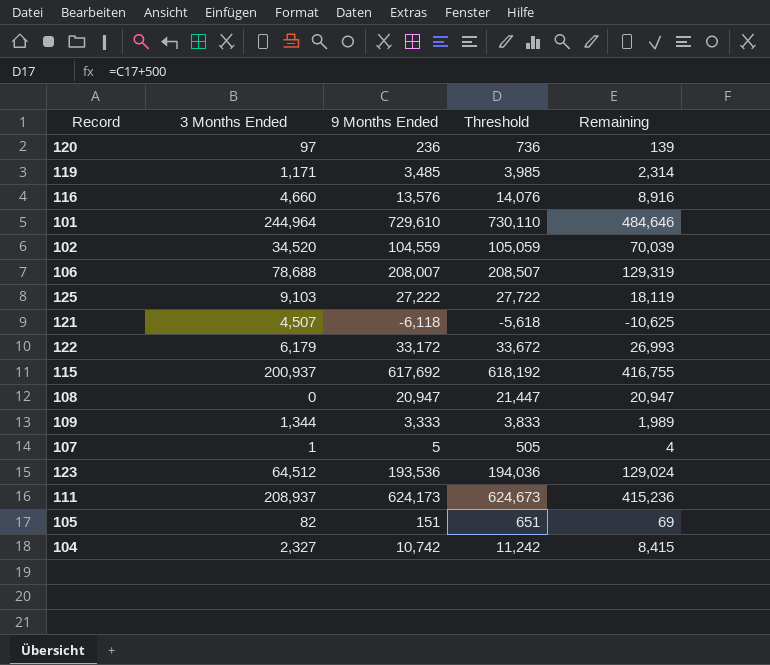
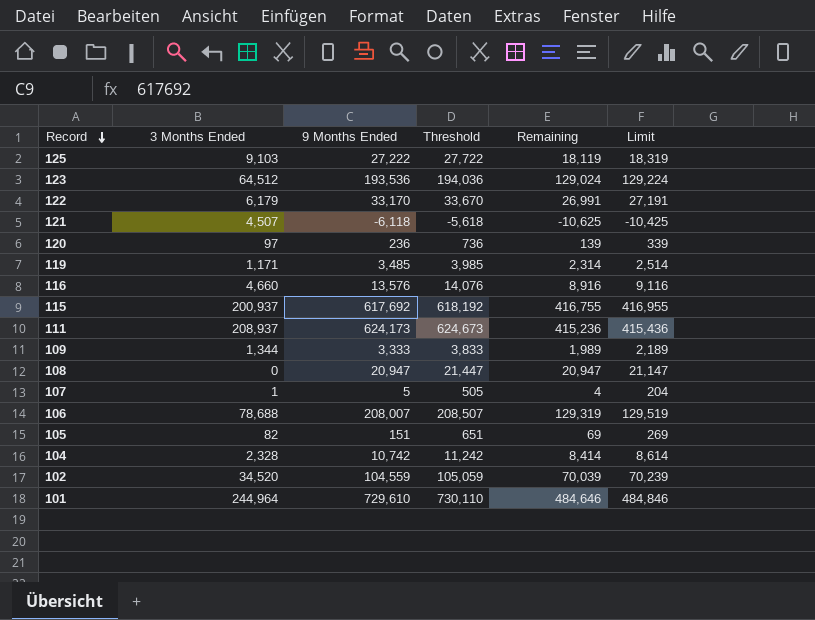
row order: none -> Record descending
column Limit | formula: none -> [Remaining] + 200
122 | 9 Months Ended: 33,172 -> 33,170
122 | Threshold: 33,672 -> 33,670
122 | Remaining: 26,993 -> 26,991
104 | 3 Months Ended: 2,327 -> 2,328
104 | Remaining: 8,415 -> 8,414

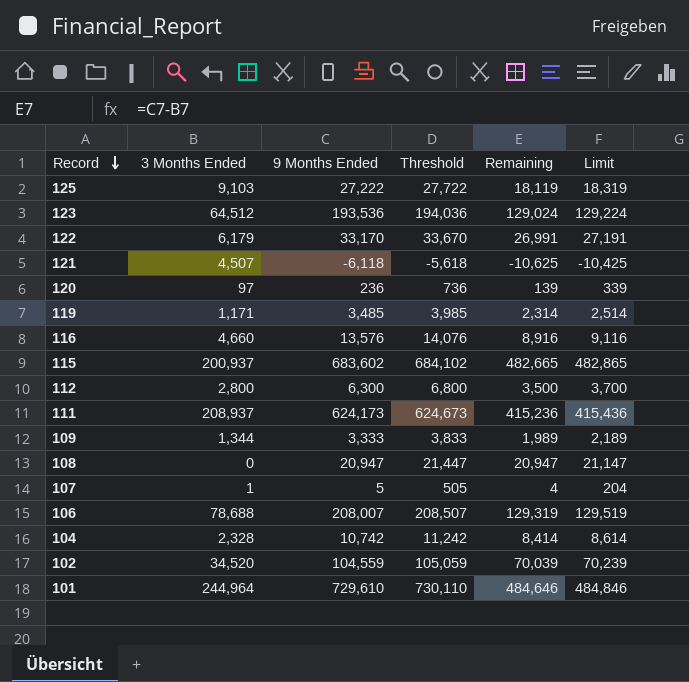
row 105: 82 | 151 | 651 | 69 | 269 -> none
115 | 9 Months Ended: 617,692 -> 683,602
115 | Threshold: 618,192 -> 684,102
115 | Remaining: 416,755 -> 482,665
115 | Limit: 416,955 -> 482,865
row 112: none -> 2,800 | 6,300 | 6,800 | 3,500 | 3,700

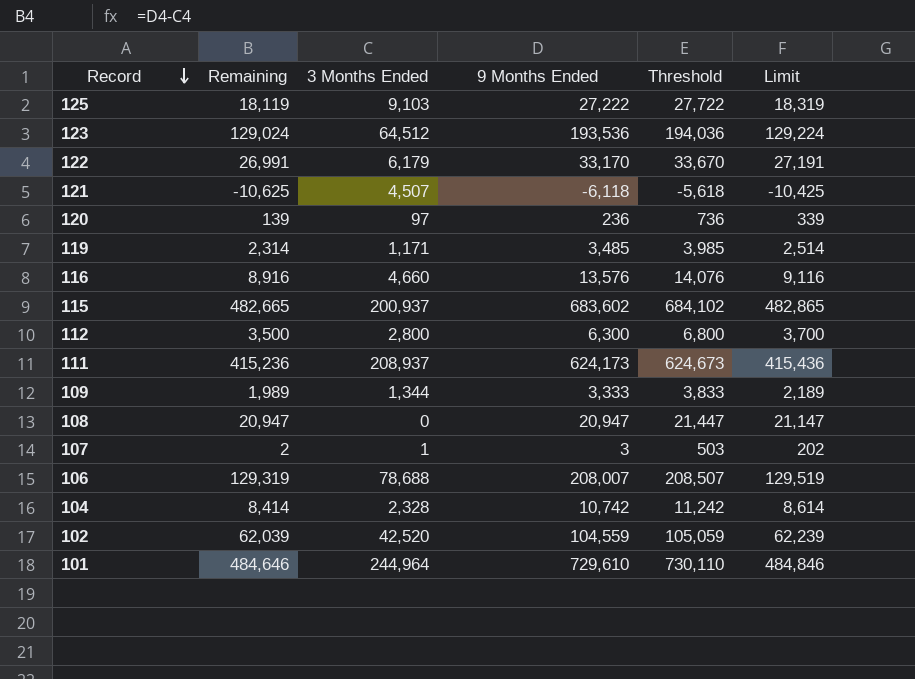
column Remaining | position: 5 -> 2
107 | Remaining: 4 -> 2
107 | 9 Months Ended: 5 -> 3
107 | Threshold: 505 -> 503
107 | Limit: 204 -> 202
102 | Remaining: 70,039 -> 62,039
102 | 3 Months Ended: 34,520 -> 42,520
102 | Limit: 70,239 -> 62,239

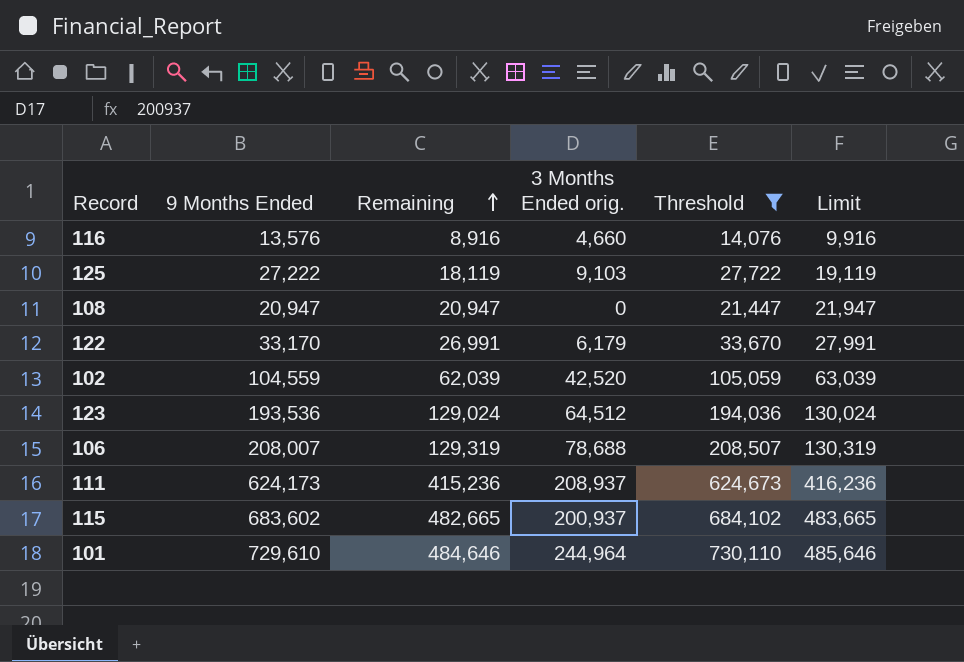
filter: none -> Threshold >= 14,076
row order: Record descending -> Remaining ascending
column 9 Months Ended | position: 4 -> 2
column name: 3 Months Ended -> 3 Months Ended orig.
column Limit | formula: [Remaining] + 200 -> [Remaining] + 1000

